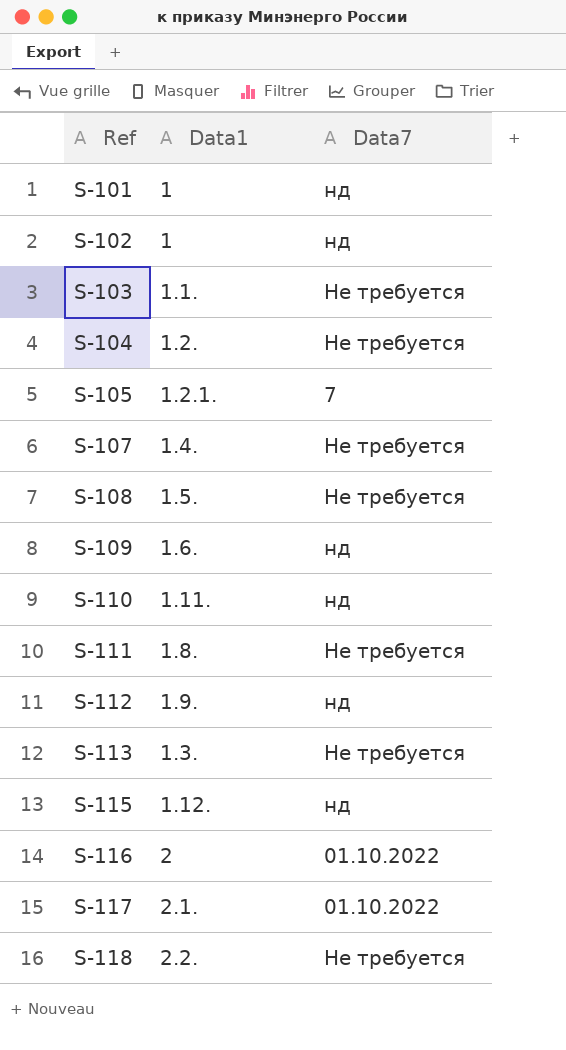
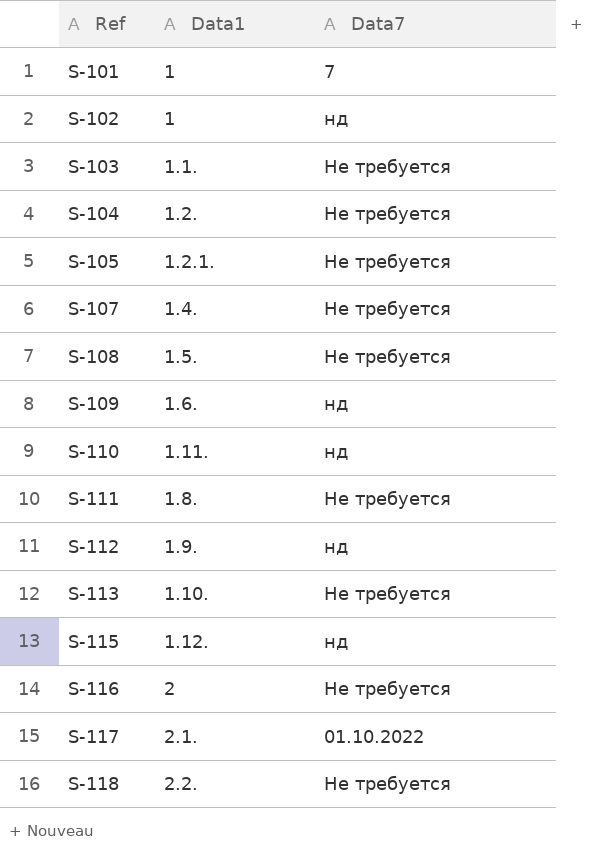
S-101 | Data7: нд -> 7
S-105 | Data7: 7 -> Не требуется
S-113 | Data1: 1.3. -> 1.10.
S-116 | Data7: 01.10.2022 -> Не требуется

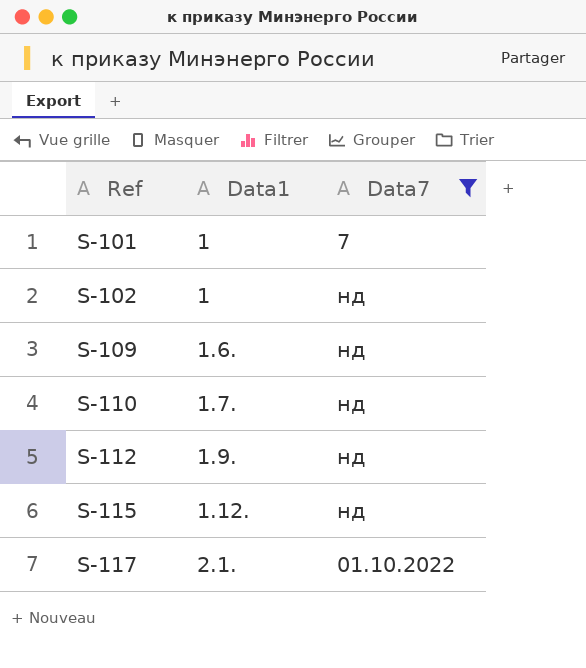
filter: none -> Data7 != Не требуется
S-110 | Data1: 1.11. -> 1.7.

